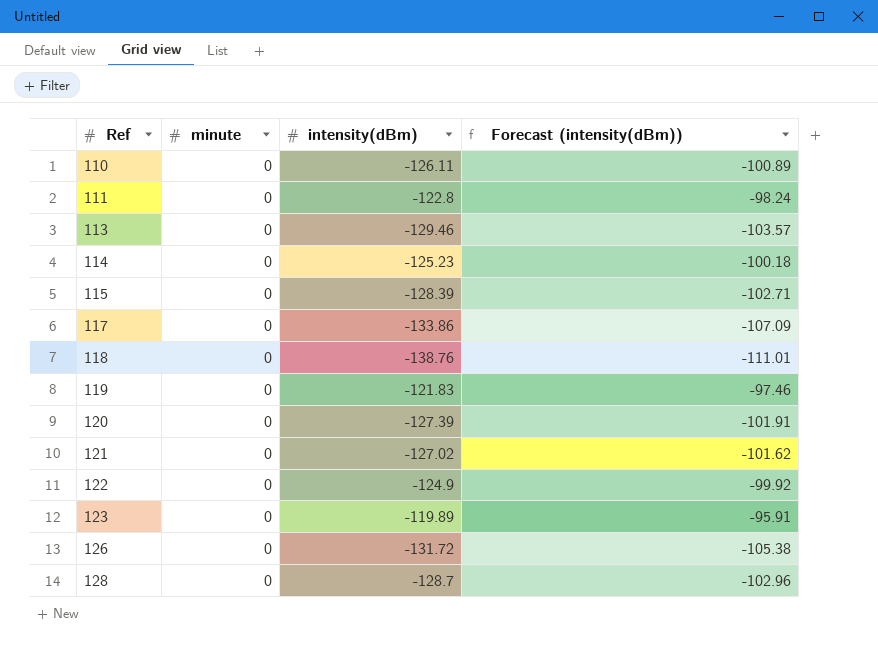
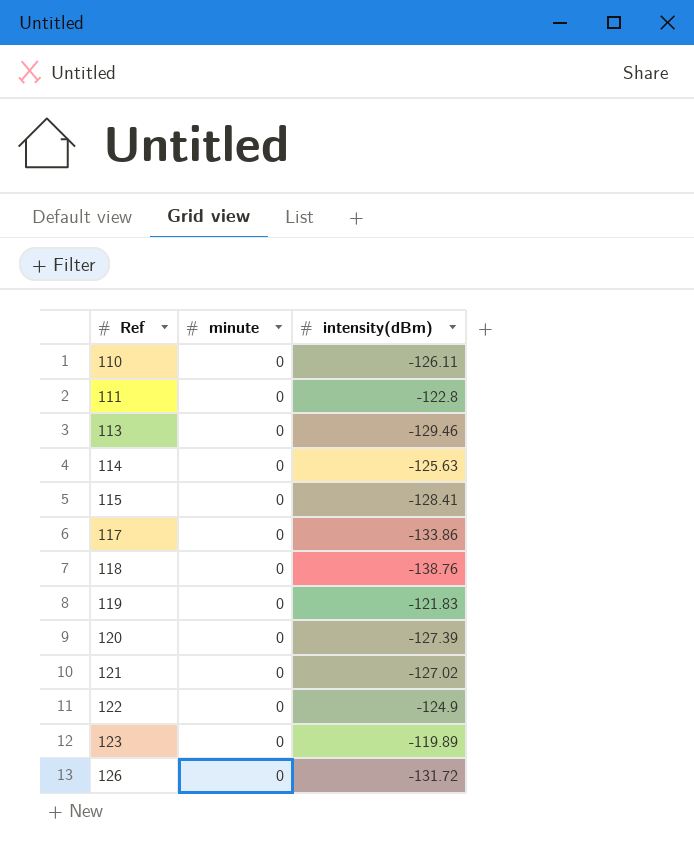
column Forecast (intensity(dBm)) | formula: [intensity(dBm)] * 0.8 -> none
row 128: 0 | -128.7 | -102.96 -> none
114 | intensity(dBm): -125.23 -> -125.63
115 | intensity(dBm): -128.39 -> -128.41

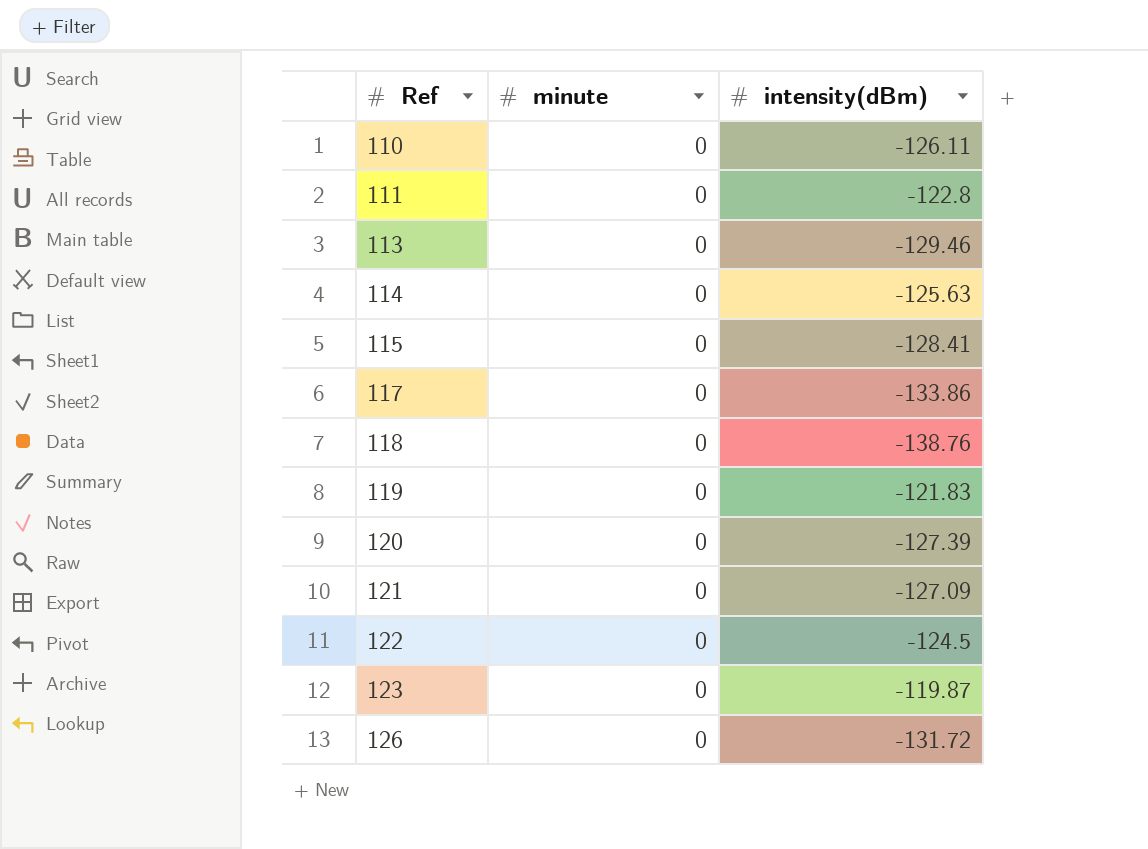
121 | intensity(dBm): -127.02 -> -127.09
122 | intensity(dBm): -124.9 -> -124.5
123 | intensity(dBm): -119.89 -> -119.87

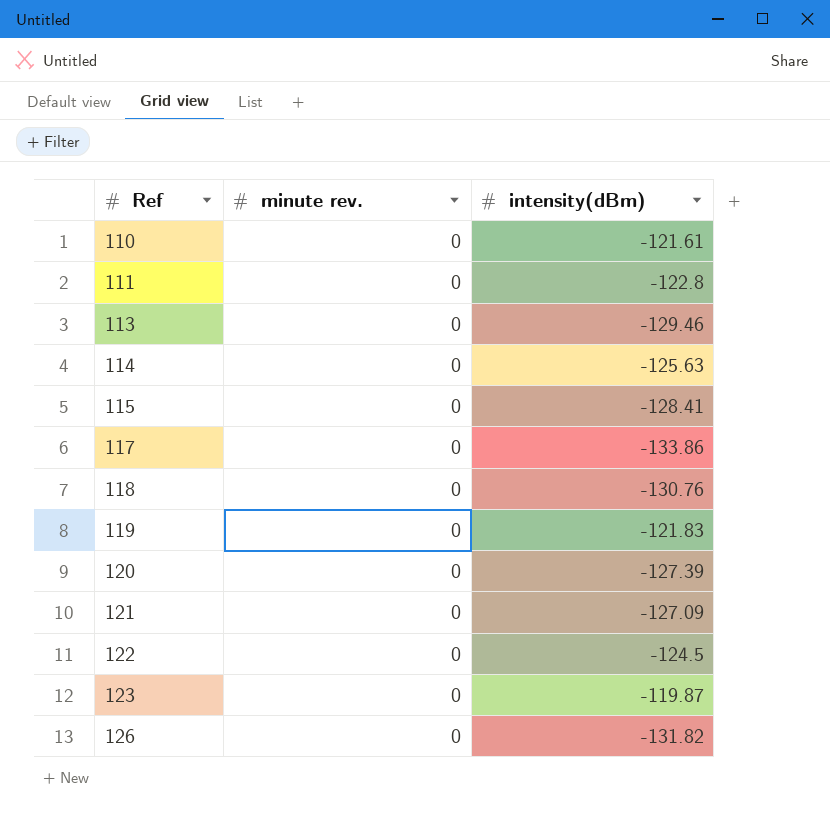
column name: minute -> minute rev.
110 | intensity(dBm): -126.11 -> -121.61
118 | intensity(dBm): -138.76 -> -130.76
126 | intensity(dBm): -131.72 -> -131.82

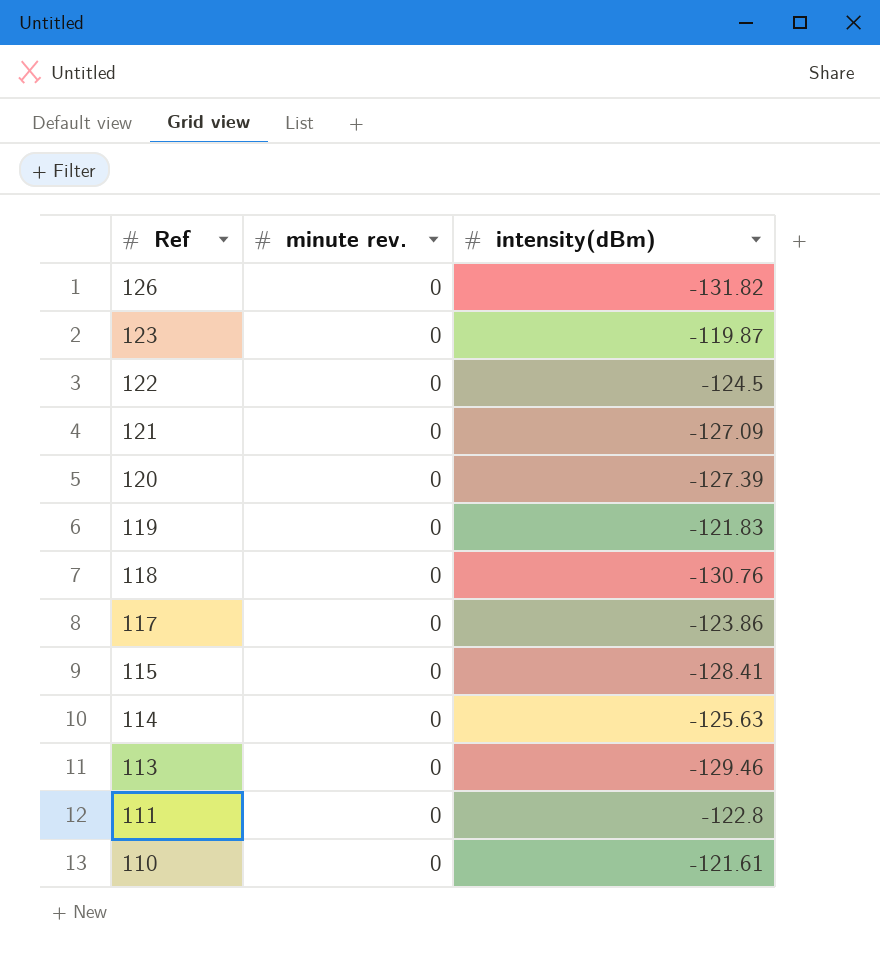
row order: Ref ascending -> Ref descending
117 | intensity(dBm): -133.86 -> -123.86

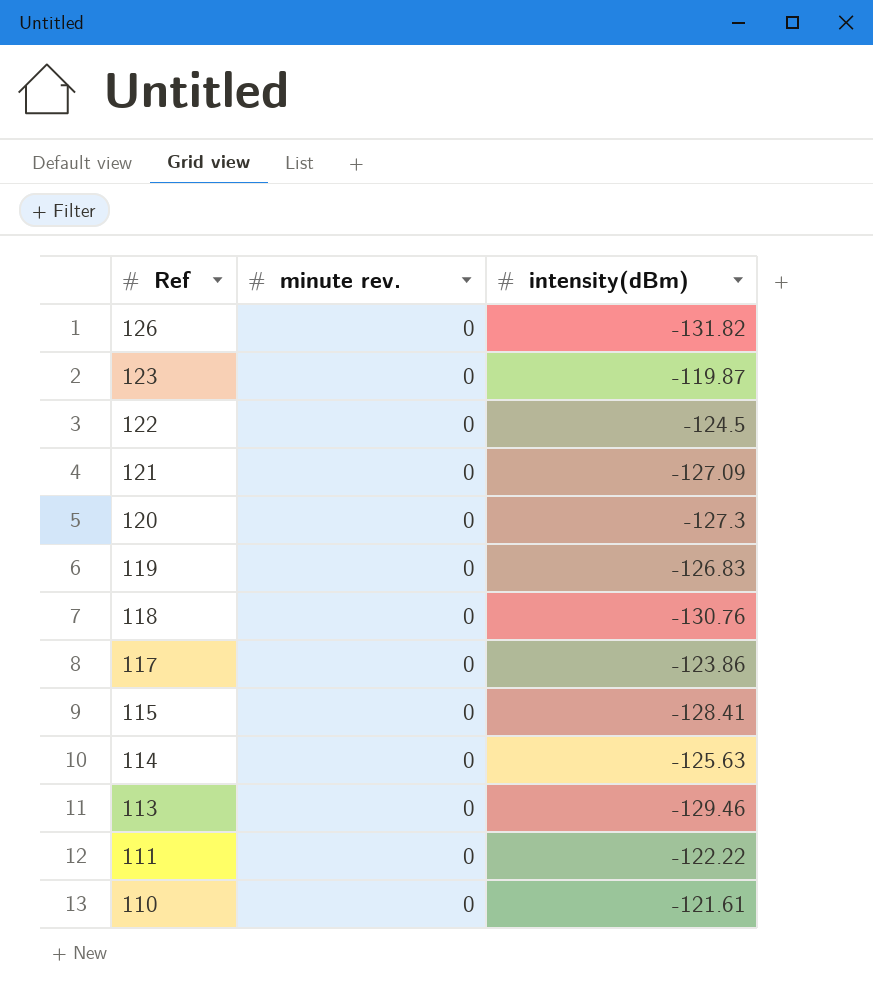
120 | intensity(dBm): -127.39 -> -127.3
119 | intensity(dBm): -121.83 -> -126.83
111 | intensity(dBm): -122.8 -> -122.22

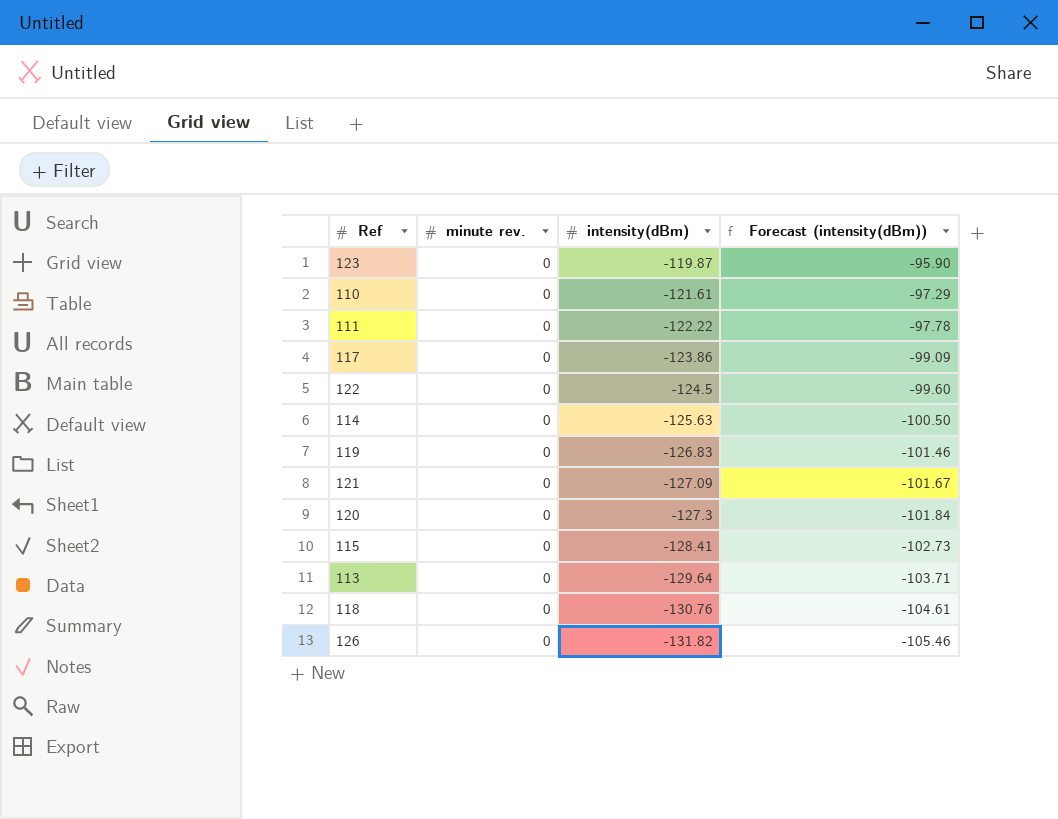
row order: Ref descending -> intensity(dBm) descending
column Forecast (intensity(dBm)) | formula: none -> [intensity(dBm)] * 0.8
113 | intensity(dBm): -129.46 -> -129.64

